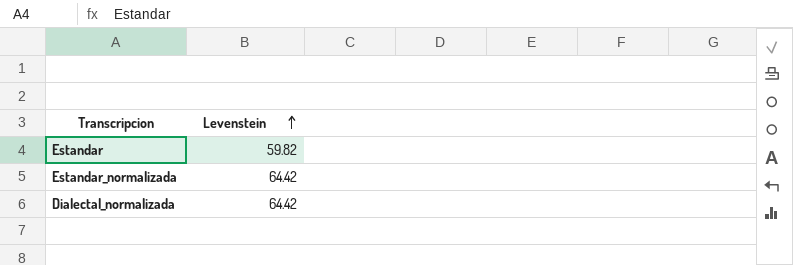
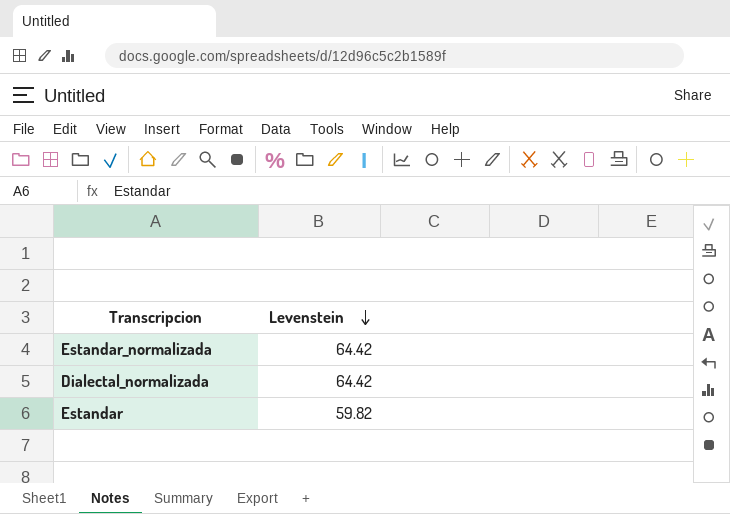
row order: Levenstein ascending -> Levenstein descending

